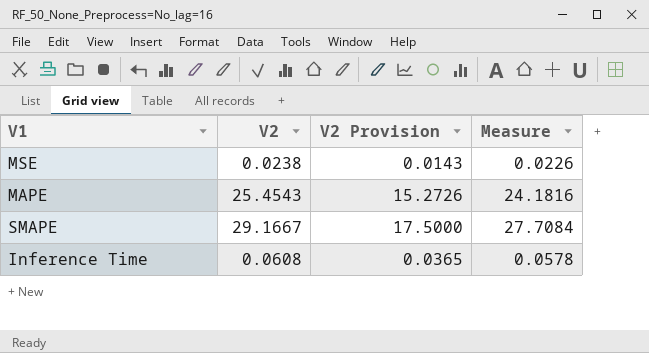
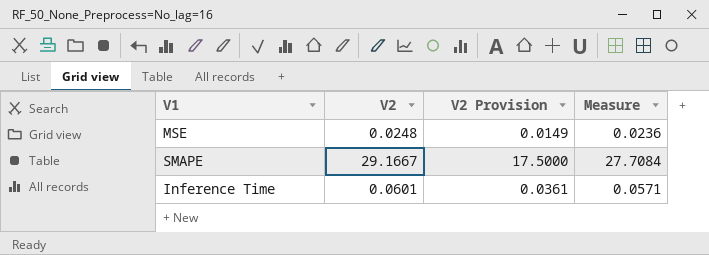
row MAPE: 25.4543 | 15.2726 | 24.1816 -> none
MSE | V2: 0.0238 -> 0.0248
MSE | V2 Provision: 0.0143 -> 0.0149
MSE | Measure: 0.0226 -> 0.0236
Inference Time | V2: 0.0608 -> 0.0601
Inference Time | V2 Provision: 0.0365 -> 0.0361
Inference Time | Measure: 0.0578 -> 0.0571

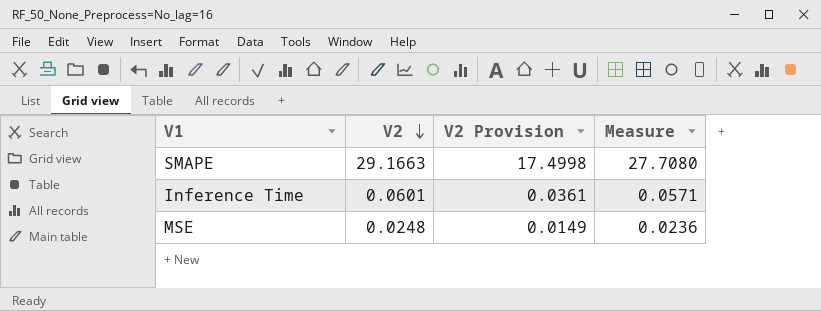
row order: none -> V2 descending
SMAPE | V2: 29.1667 -> 29.1663
SMAPE | V2 Provision: 17.5000 -> 17.4998
SMAPE | Measure: 27.7084 -> 27.7080

